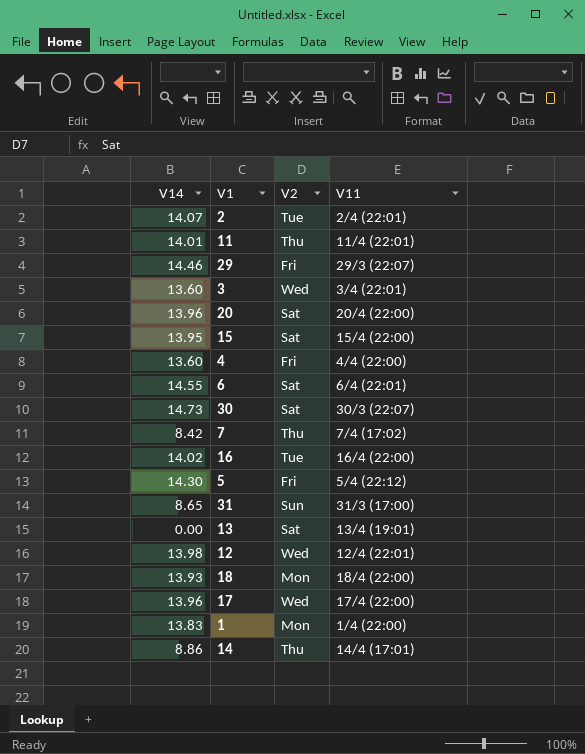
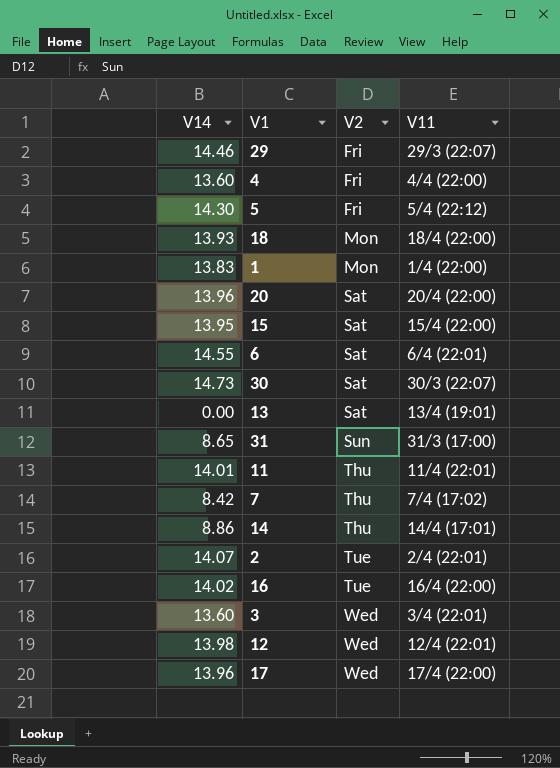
row order: none -> V2 ascending

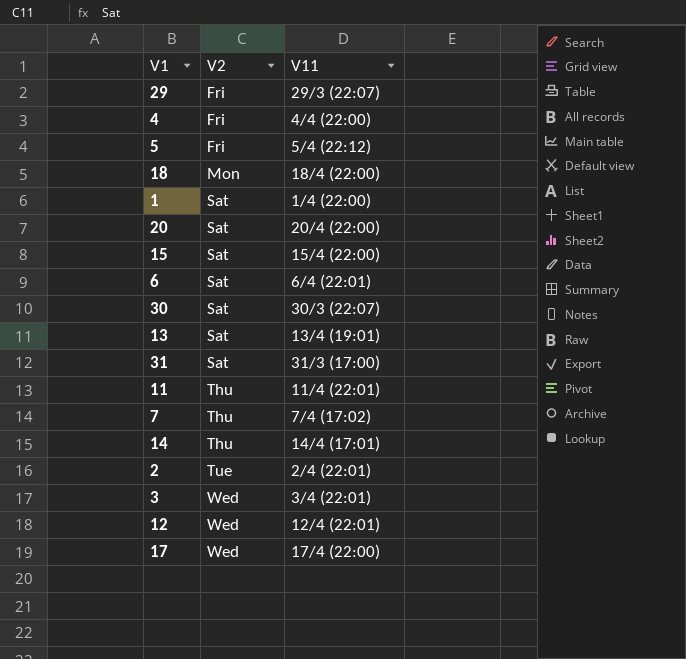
column V14 | position: 1 -> none
row 16: 14.02 | Tue | 16/4 (22:00) -> none
1 | V2: Mon -> Sat
31 | V2: Sun -> Sat

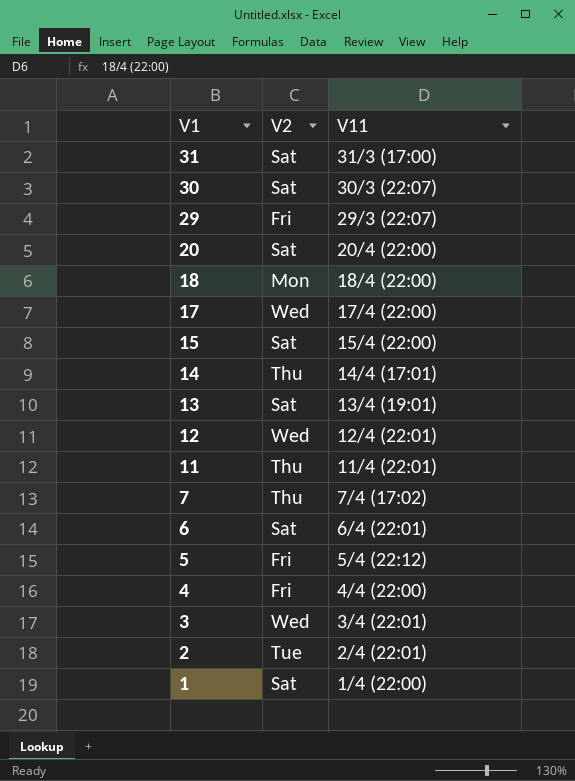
row order: V2 ascending -> V1 descending

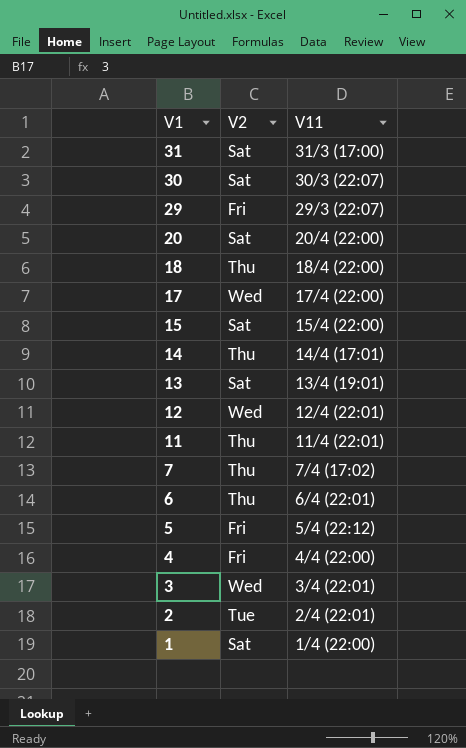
18 | V2: Mon -> Thu
6 | V2: Sat -> Thu

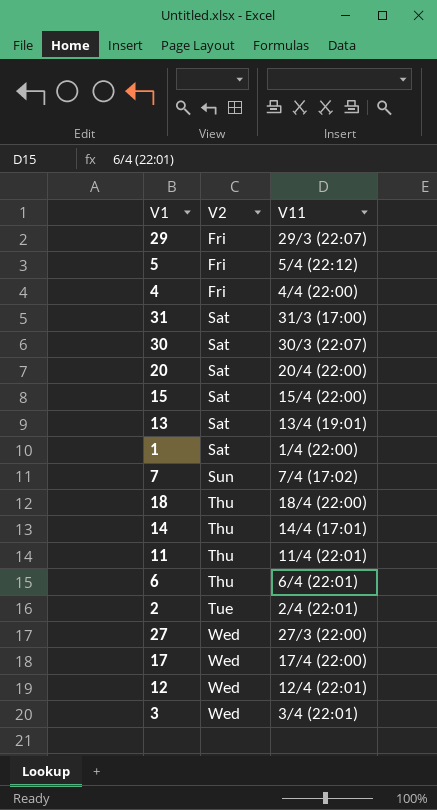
row order: V1 descending -> V2 ascending
7 | V2: Thu -> Sun
row 27: none -> Wed | 27/3 (22:00)

